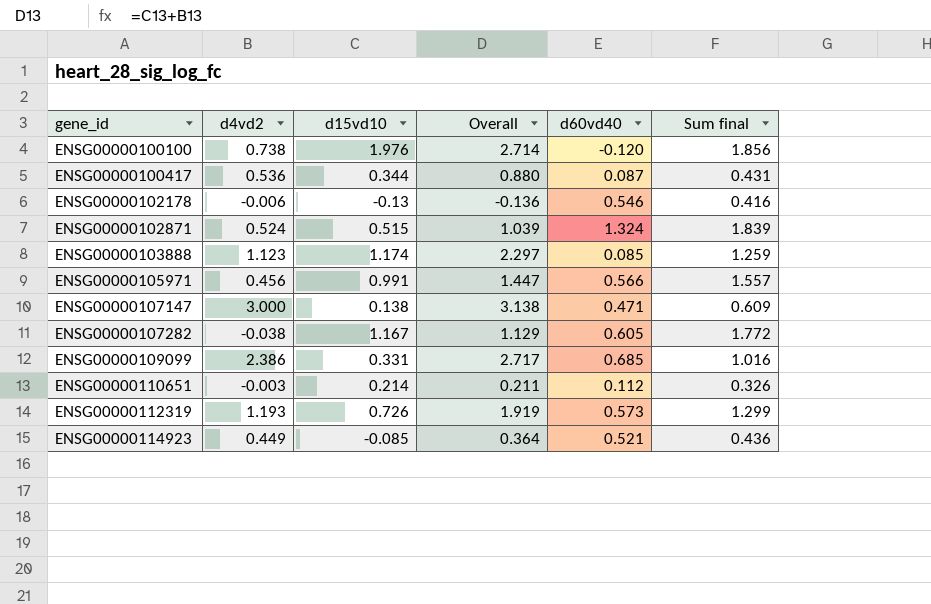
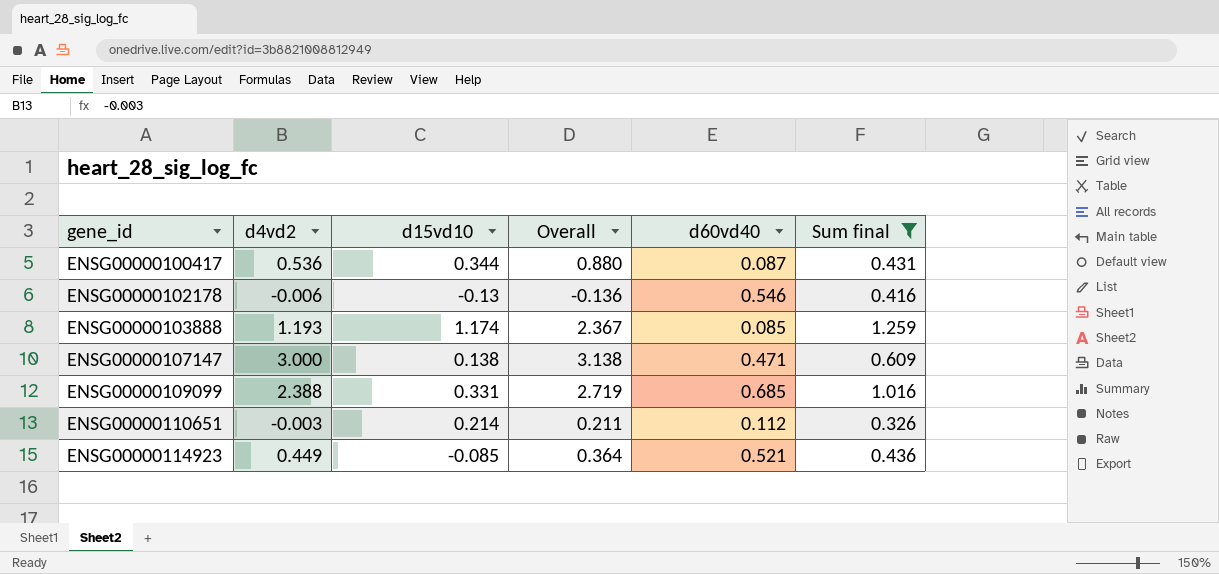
filter: none -> Sum final <= 1.259
ENSG00000103888 | d4vd2: 1.123 -> 1.193
ENSG00000103888 | Overall: 2.297 -> 2.367
ENSG00000109099 | d4vd2: 2.386 -> 2.388
ENSG00000109099 | Overall: 2.717 -> 2.719

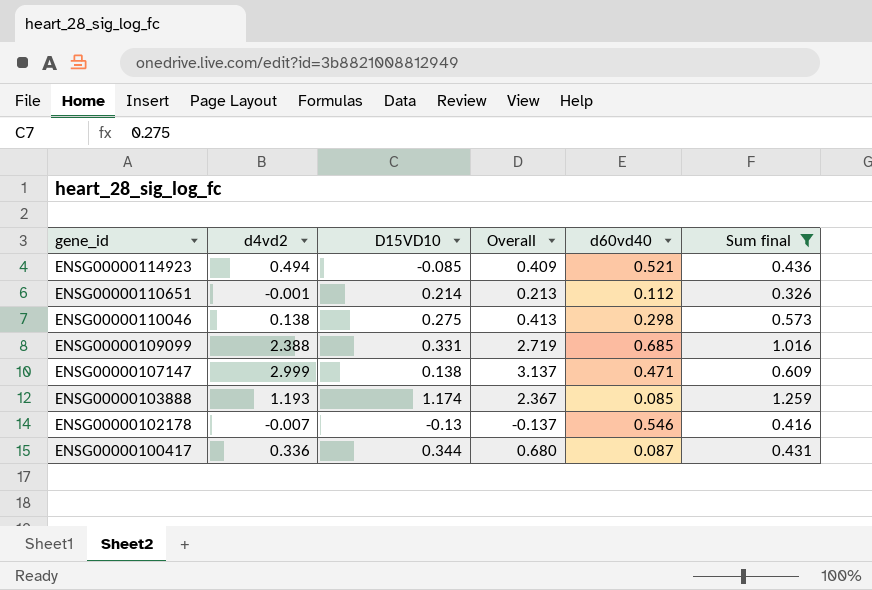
row order: gene_id ascending -> gene_id descending
column name: d15vd10 -> D15VD10
ENSG00000114923 | d4vd2: 0.449 -> 0.494
ENSG00000114923 | Overall: 0.364 -> 0.409
ENSG00000110651 | d4vd2: -0.003 -> -0.001
ENSG00000110651 | Overall: 0.211 -> 0.213
row ENSG00000110046: none -> 0.138 | 0.275 | 0.413 | 0.298 | 0.573
ENSG00000107147 | d4vd2: 3.000 -> 2.999
ENSG00000107147 | Overall: 3.138 -> 3.137
ENSG00000102178 | d4vd2: -0.006 -> -0.007
ENSG00000102178 | Overall: -0.136 -> -0.137
ENSG00000100417 | d4vd2: 0.536 -> 0.336
ENSG00000100417 | Overall: 0.880 -> 0.680

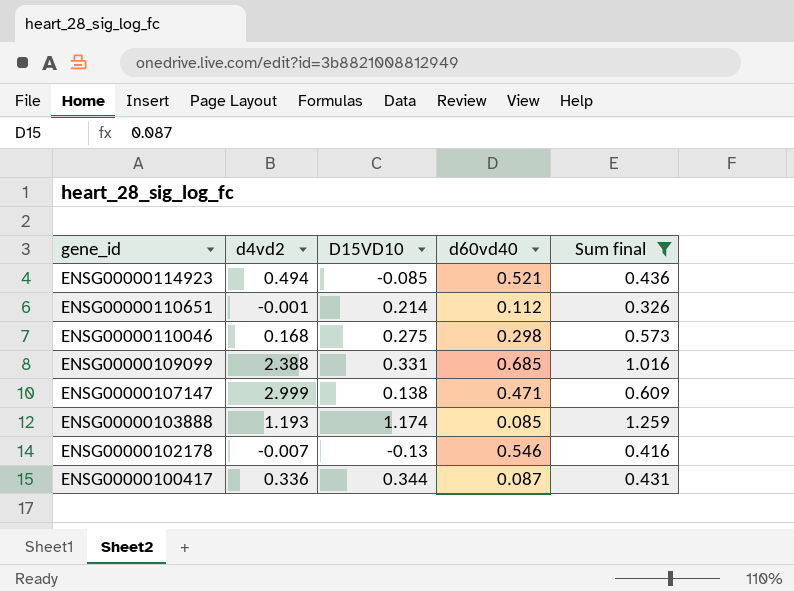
column Overall | formula: [d4vd2] + [D15VD10] -> none
ENSG00000110046 | d4vd2: 0.138 -> 0.168

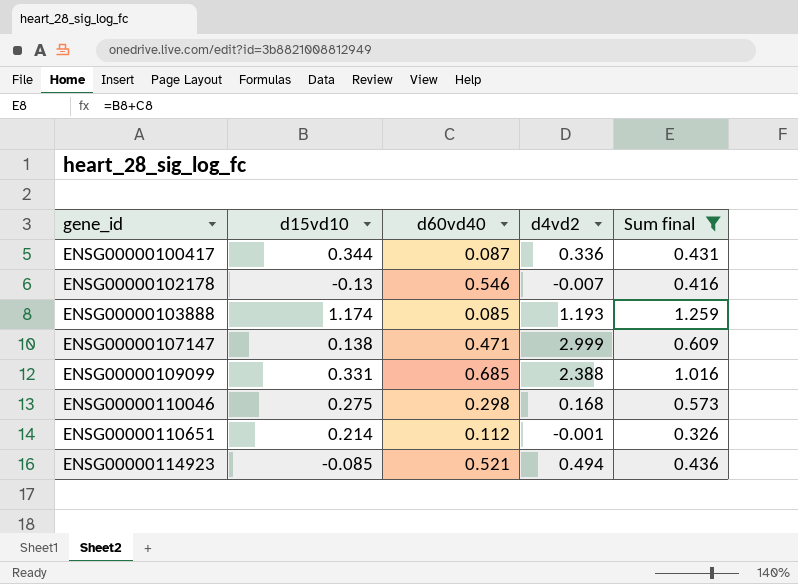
row order: gene_id descending -> gene_id ascending
column name: D15VD10 -> d15vd10
column d4vd2 | position: 2 -> 4

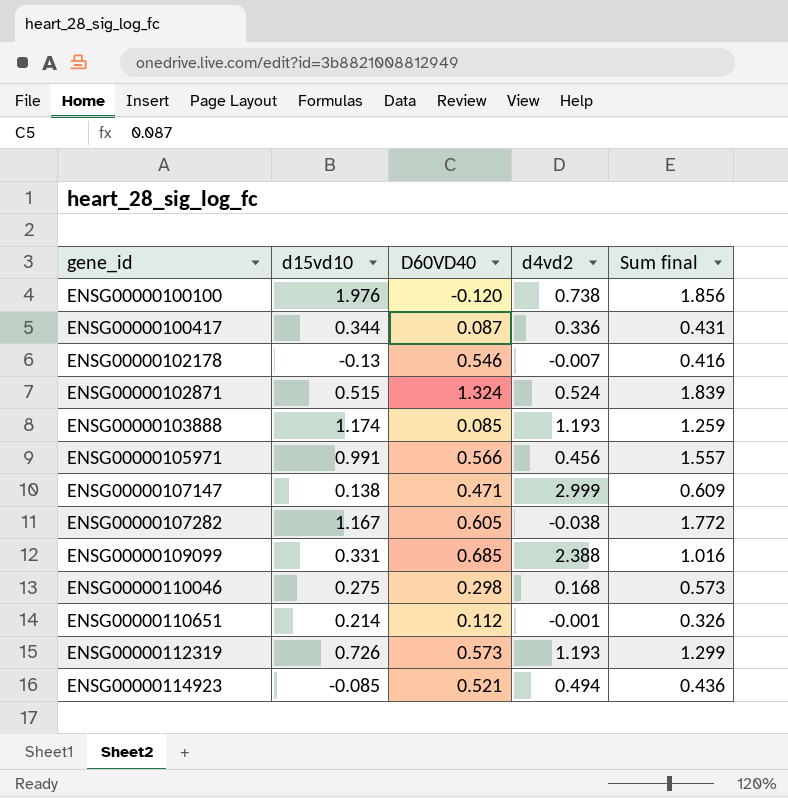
filter: Sum final <= 1.259 -> none
column name: d60vd40 -> D60VD40

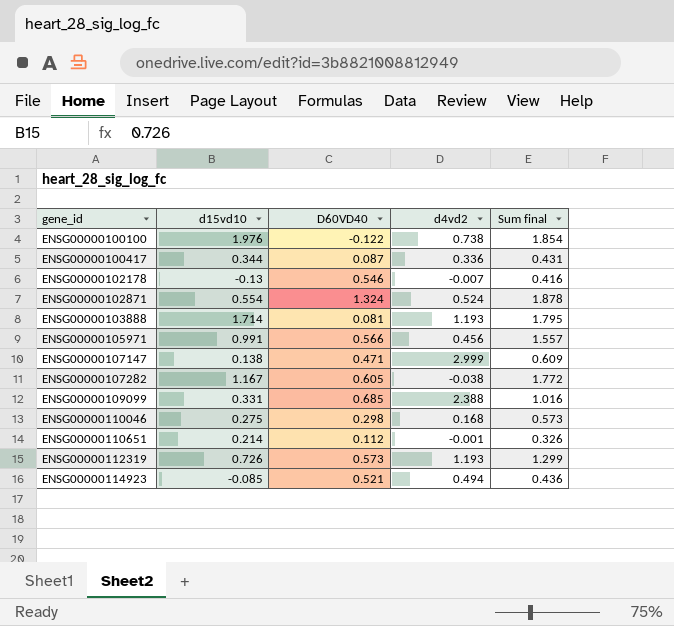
ENSG00000100100 | D60VD40: -0.120 -> -0.122
ENSG00000100100 | Sum final: 1.856 -> 1.854
ENSG00000102871 | d15vd10: 0.515 -> 0.554
ENSG00000102871 | Sum final: 1.839 -> 1.878
ENSG00000103888 | d15vd10: 1.174 -> 1.714
ENSG00000103888 | D60VD40: 0.085 -> 0.081
ENSG00000103888 | Sum final: 1.259 -> 1.795

